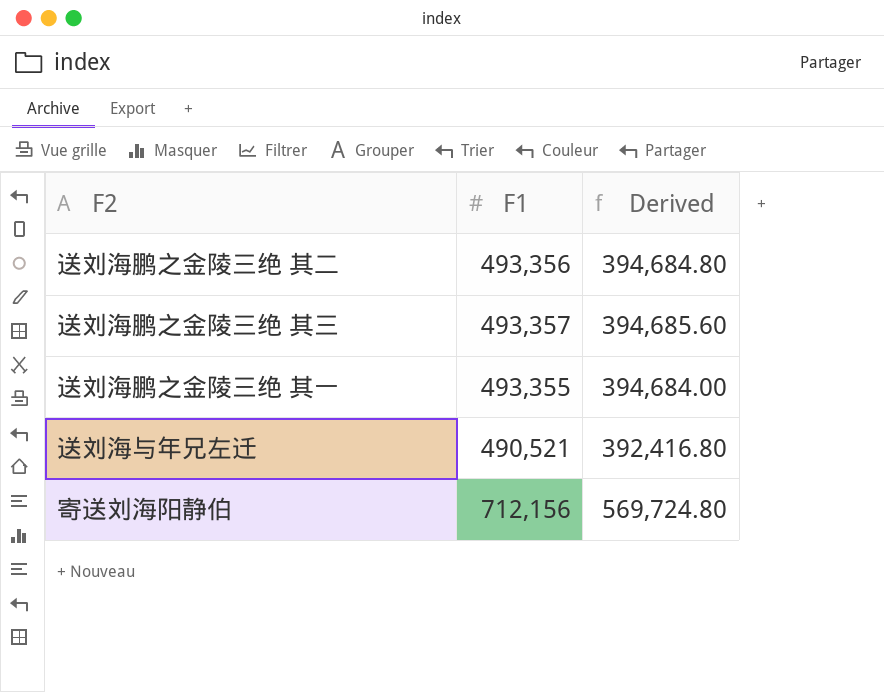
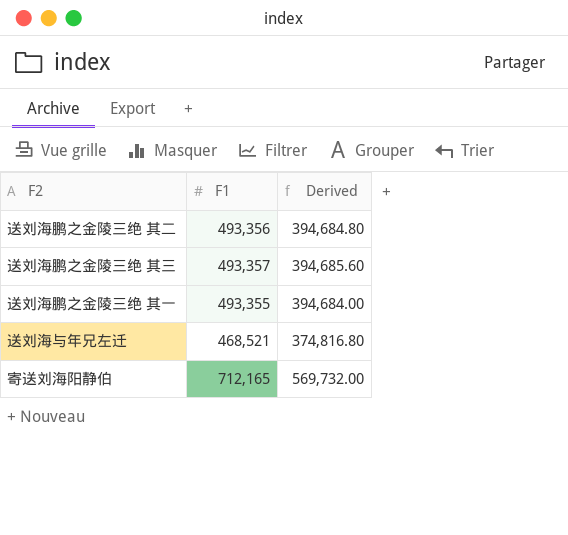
送刘海与年兄左迁 | F1: 490,521 -> 468,521
送刘海与年兄左迁 | Derived: 392,416.80 -> 374,816.80
寄送刘海阳静伯 | F1: 712,156 -> 712,165
寄送刘海阳静伯 | Derived: 569,724.80 -> 569,732.00

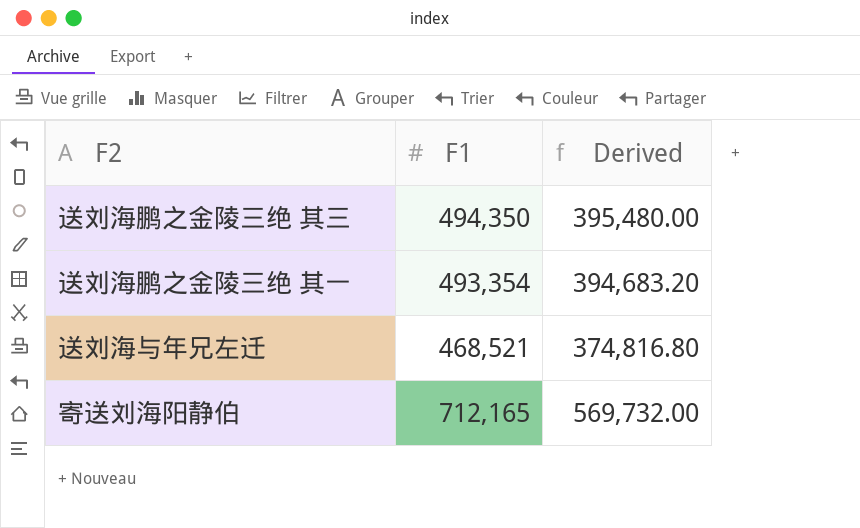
row 送刘海鹏之金陵三绝 其二: 493,356 | 394,684.80 -> none
送刘海鹏之金陵三绝 其三 | F1: 493,357 -> 494,350
送刘海鹏之金陵三绝 其三 | Derived: 394,685.60 -> 395,480.00
送刘海鹏之金陵三绝 其一 | F1: 493,355 -> 493,354
送刘海鹏之金陵三绝 其一 | Derived: 394,684.00 -> 394,683.20

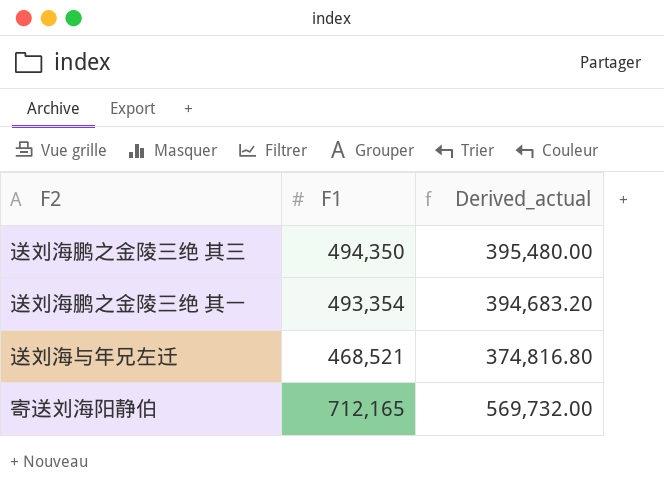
column name: Derived -> Derived_actual

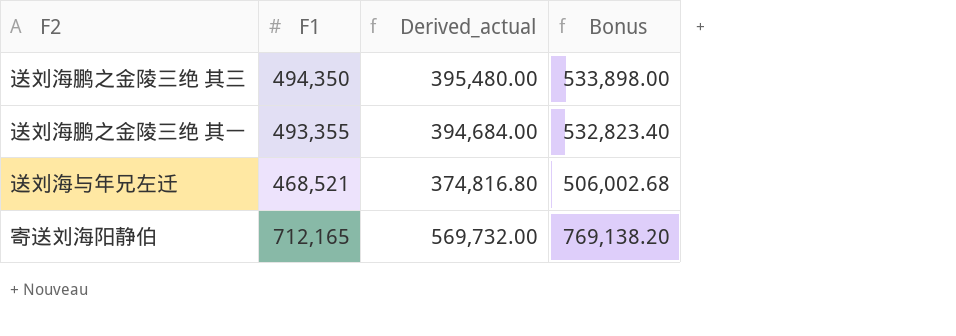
column Bonus | formula: none -> [F1] * 1.08
送刘海鹏之金陵三绝 其一 | F1: 493,354 -> 493,355
送刘海鹏之金陵三绝 其一 | Derived_actual: 394,683.20 -> 394,684.00

